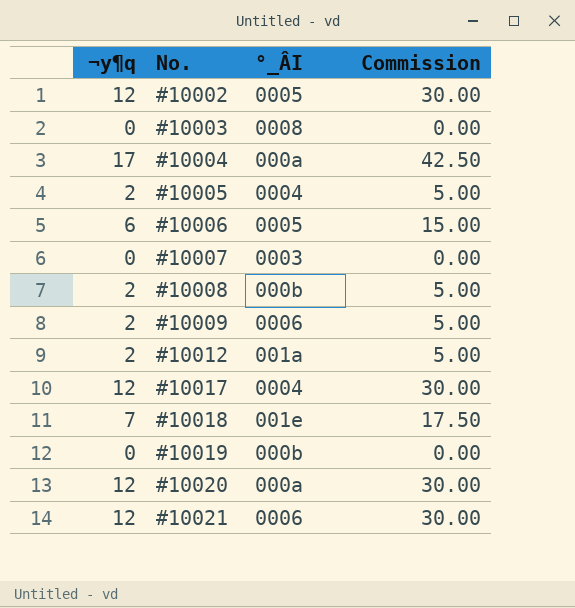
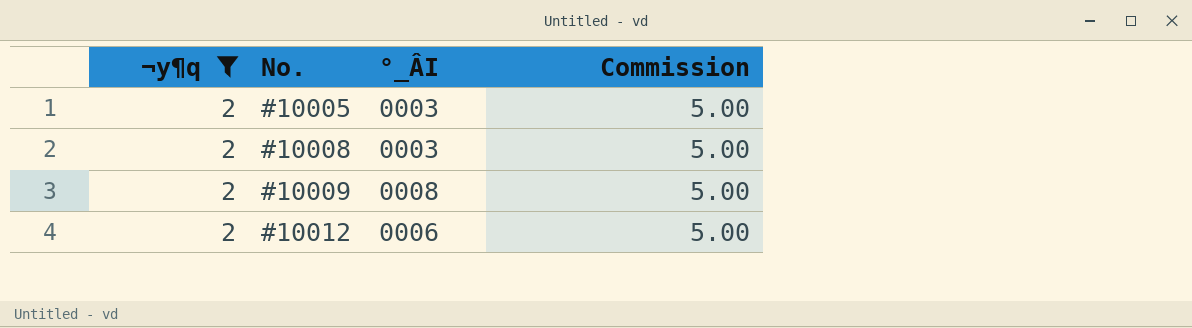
filter: none -> ¬y¶q = 2
#10005 | °_ÂI: 0004 -> 0003
#10008 | °_ÂI: 000b -> 0003
#10009 | °_ÂI: 0006 -> 0008
#10012 | °_ÂI: 001a -> 0006

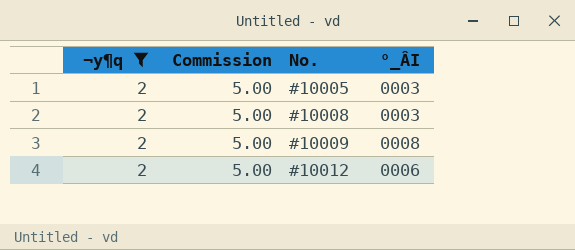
column Commission | position: 4 -> 2

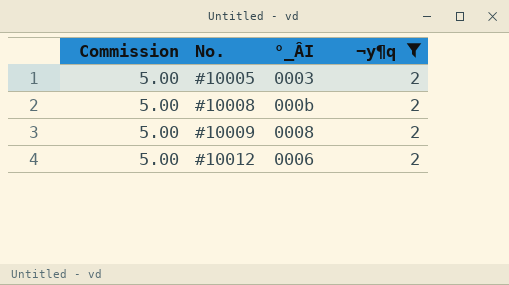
column ¬y¶q | position: 1 -> 4
#10008 | °_ÂI: 0003 -> 000b

